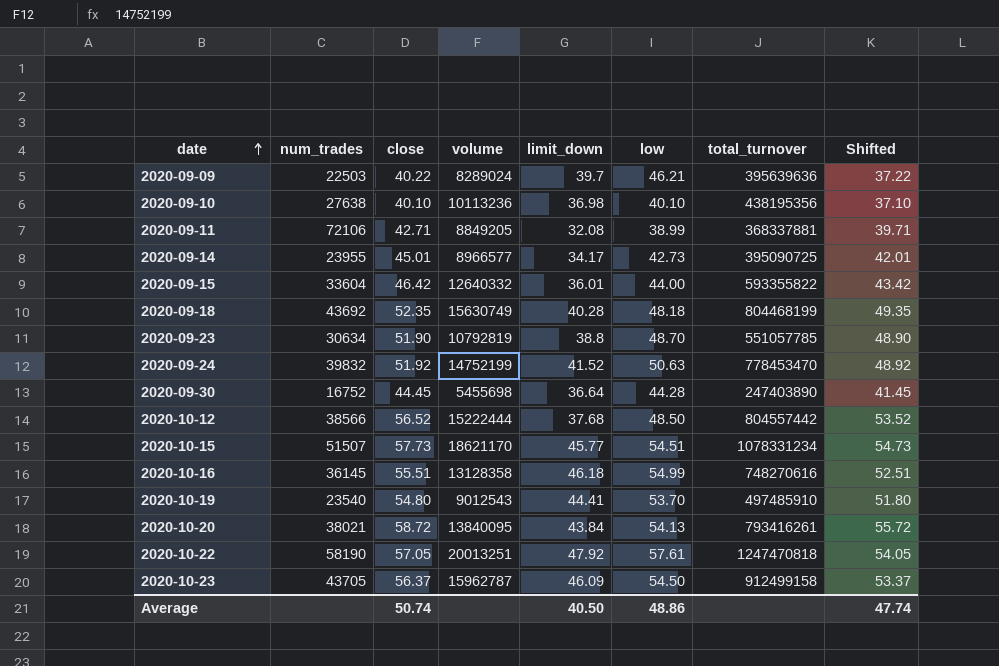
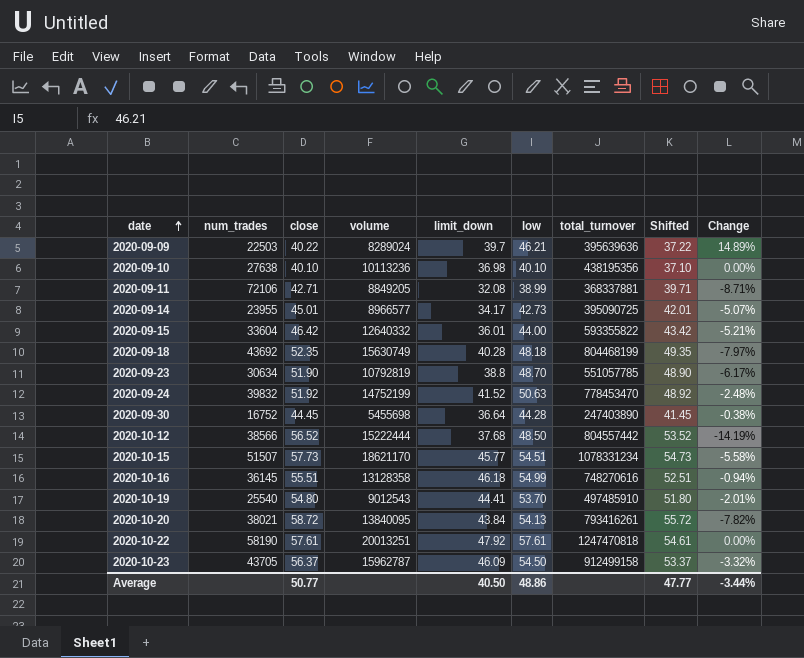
column Change | formula: none -> ([low] - [close]) / [close]
2020-10-19 | num_trades: 23540 -> 25540
2020-10-22 | close: 57.05 -> 57.61
2020-10-22 | Shifted: 54.05 -> 54.61
Average | close: 50.74 -> 50.77
Average | Shifted: 47.74 -> 47.77

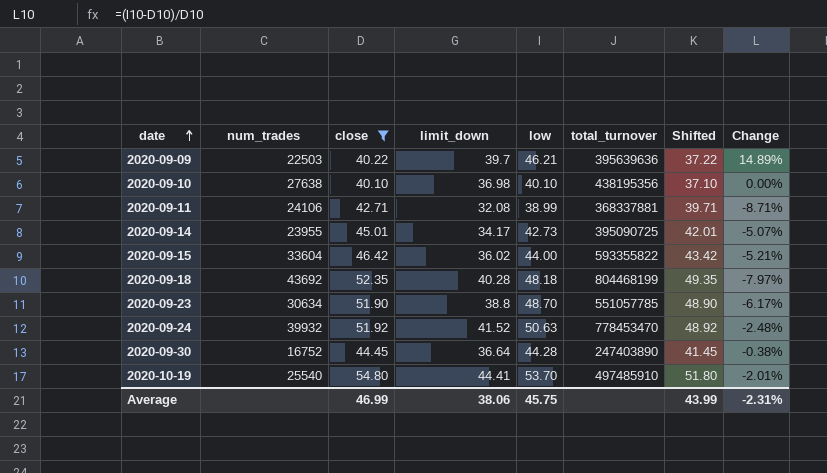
filter: none -> close <= 54.80
column volume | position: 4 -> none
2020-09-11 | num_trades: 72106 -> 24106
2020-09-15 | limit_down: 36.01 -> 36.02
2020-09-24 | num_trades: 39832 -> 39932
Average | close: 50.77 -> 46.99
Average | limit_down: 40.50 -> 38.06
Average | low: 48.86 -> 45.75
Average | Shifted: 47.77 -> 43.99
Average | Change: -3.44% -> -2.31%

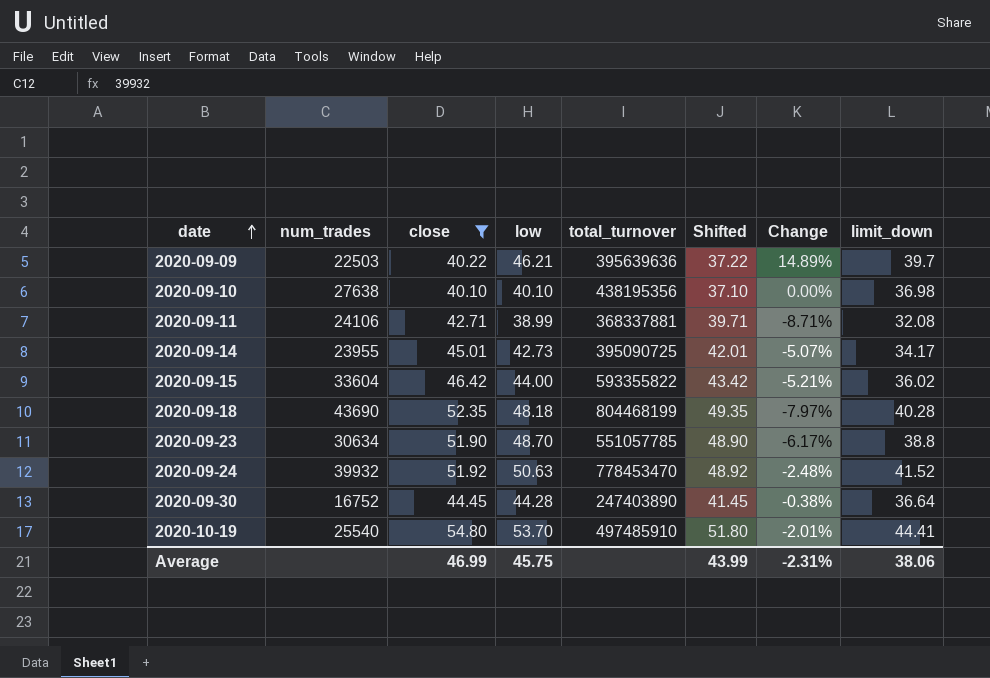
column limit_down | position: 4 -> 8
2020-09-18 | num_trades: 43692 -> 43690

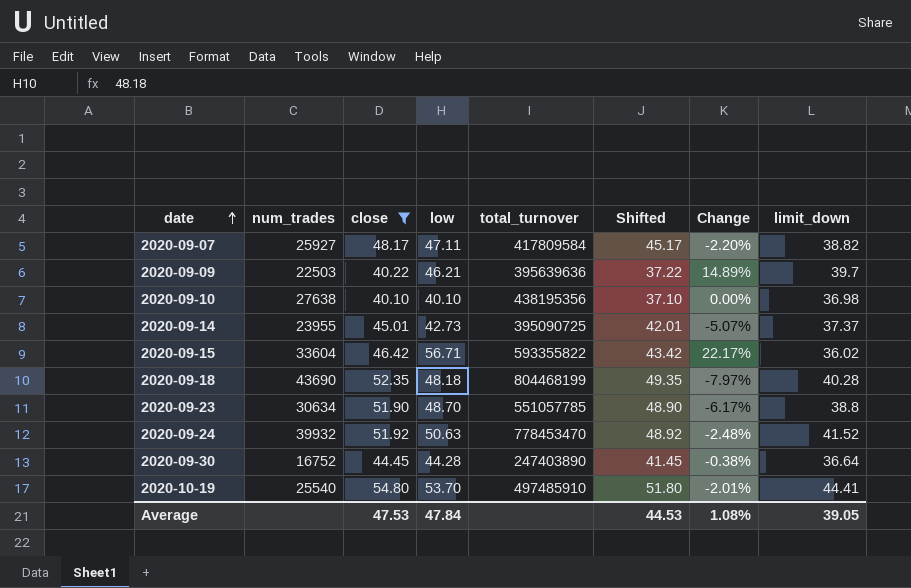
row 2020-09-11: 24106 | 42.71 | 38.99 | 368337881 | 39.71 | -8.71% | 32.08 -> none
row 2020-09-07: none -> 25927 | 48.17 | 47.11 | 417809584 | 45.17 | -2.20% | 38.82
2020-09-14 | limit_down: 34.17 -> 37.37
2020-09-15 | low: 44.00 -> 56.71
2020-09-15 | Change: -5.21% -> 22.17%
Average | close: 46.99 -> 47.53
Average | low: 45.75 -> 47.84
Average | Shifted: 43.99 -> 44.53
Average | Change: -2.31% -> 1.08%
Average | limit_down: 38.06 -> 39.05

